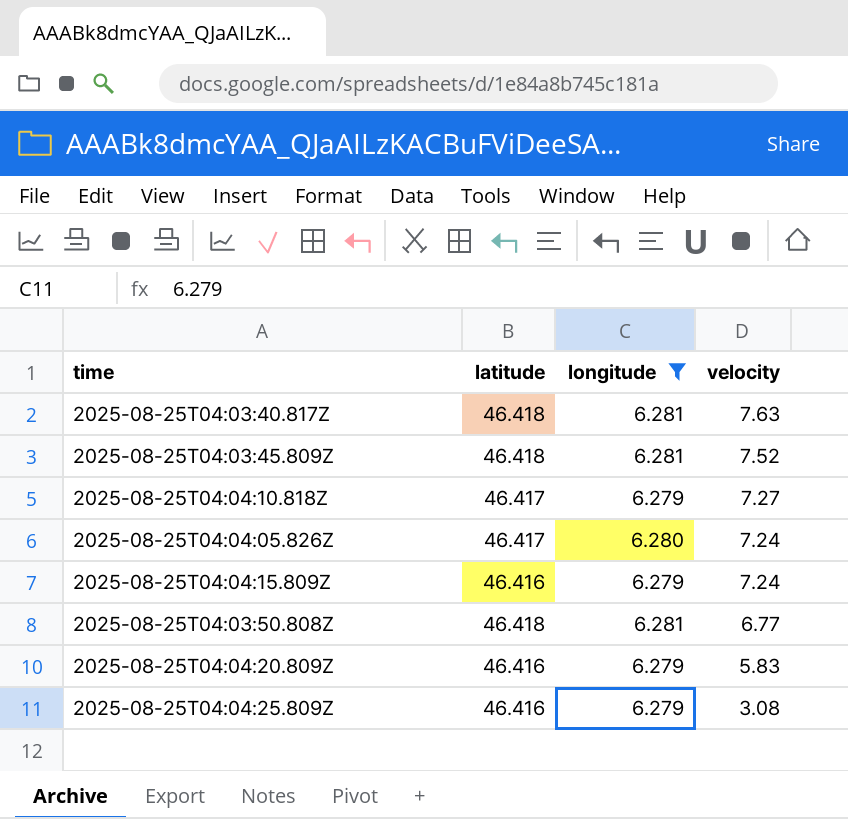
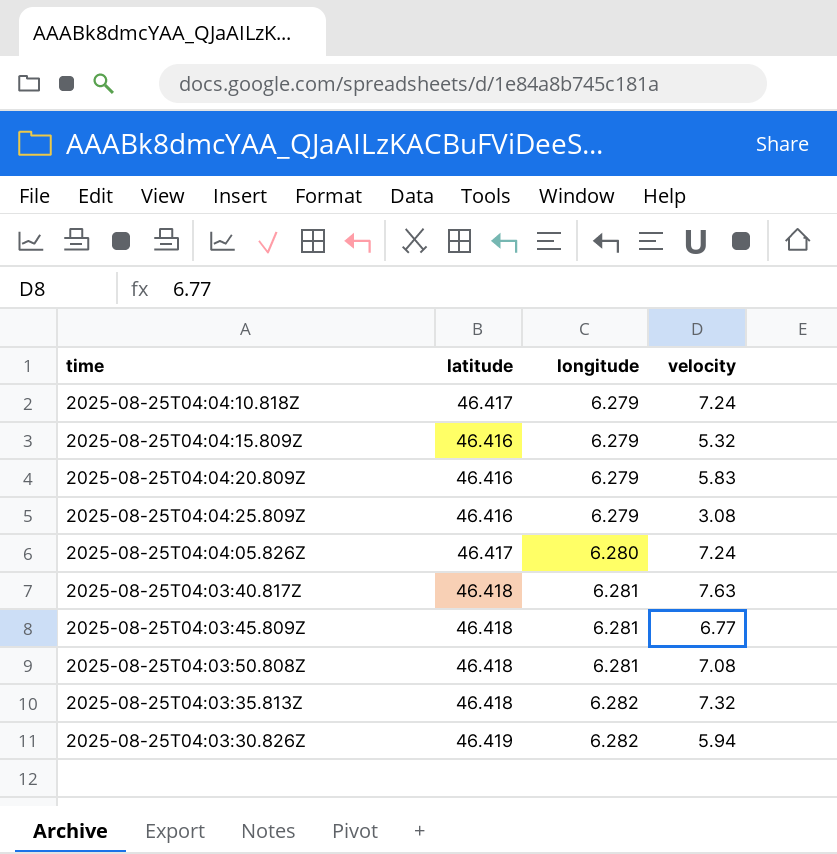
filter: longitude != 6.282 -> none
row order: velocity descending -> longitude ascending
2025-08-25T04:04:10.818Z | velocity: 7.27 -> 7.24
2025-08-25T04:04:15.809Z | velocity: 7.24 -> 5.32
2025-08-25T04:03:45.809Z | velocity: 7.52 -> 6.77
2025-08-25T04:03:50.808Z | velocity: 6.77 -> 7.08

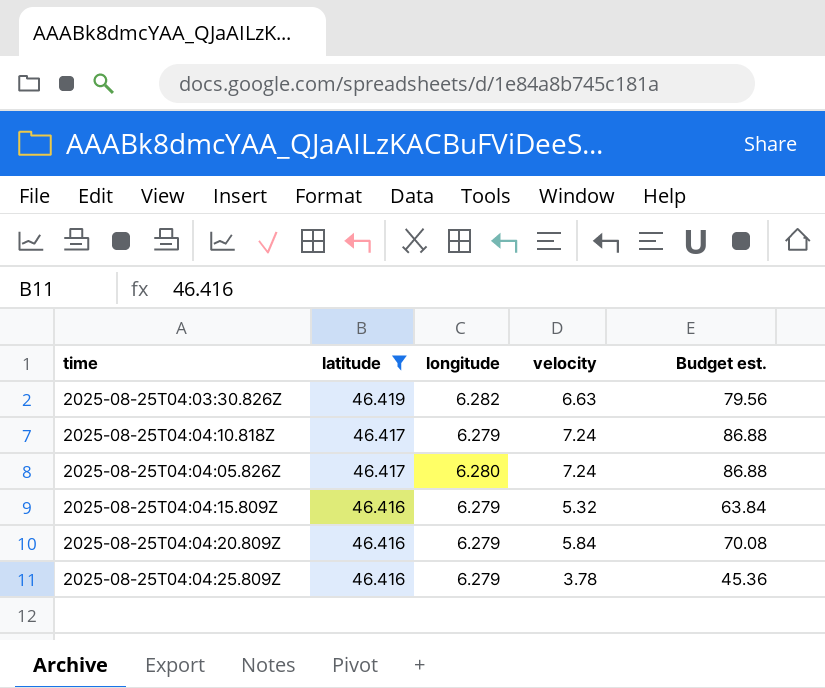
filter: none -> latitude != 46.418
row order: longitude ascending -> latitude descending
column Budget est. | formula: none -> [velocity] * 12
2025-08-25T04:03:30.826Z | velocity: 5.94 -> 6.63
2025-08-25T04:04:20.809Z | velocity: 5.83 -> 5.84
2025-08-25T04:04:25.809Z | velocity: 3.08 -> 3.78

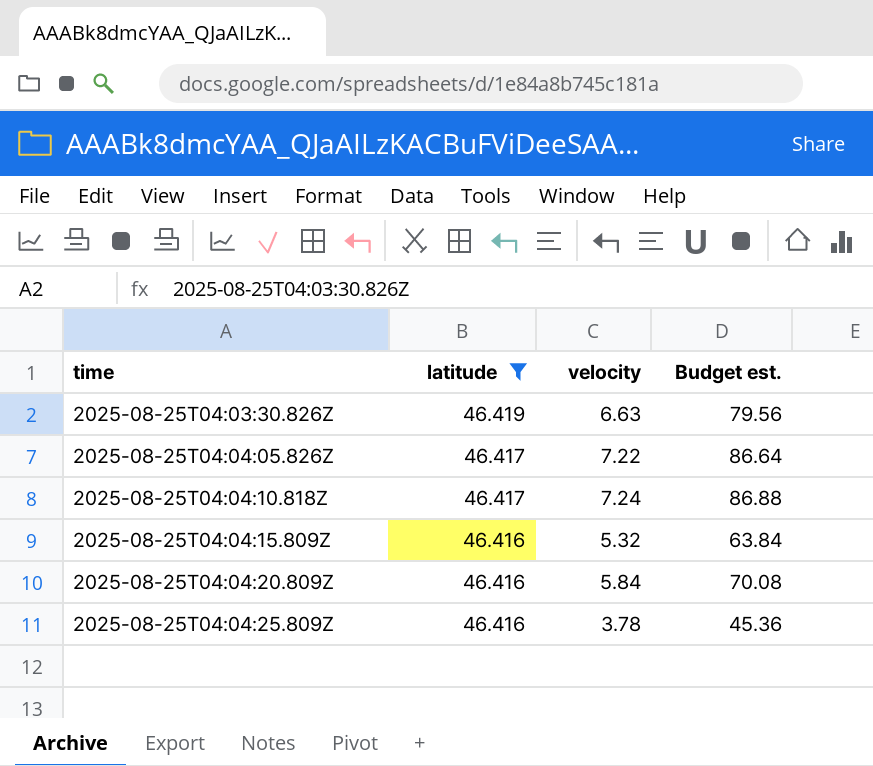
row order: latitude descending -> time ascending
column longitude | position: 3 -> none
2025-08-25T04:04:05.826Z | velocity: 7.24 -> 7.22
2025-08-25T04:04:05.826Z | Budget est.: 86.88 -> 86.64

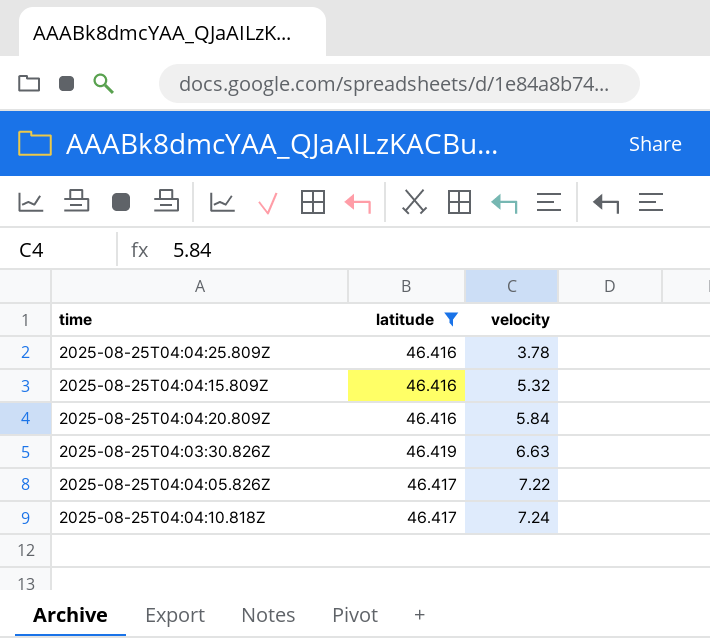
row order: time ascending -> velocity ascending
column Budget est. | formula: [velocity] * 12 -> none

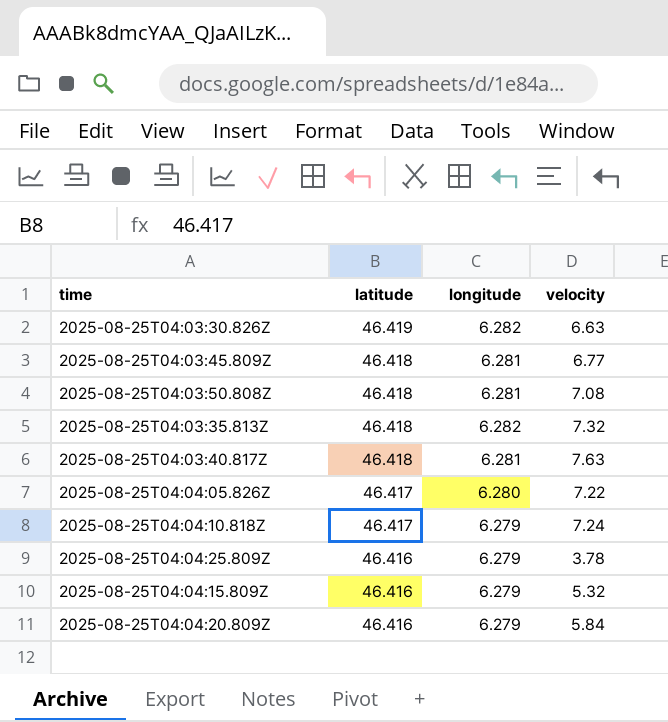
filter: latitude != 46.418 -> none
row order: velocity ascending -> latitude descending
column longitude | position: none -> 3

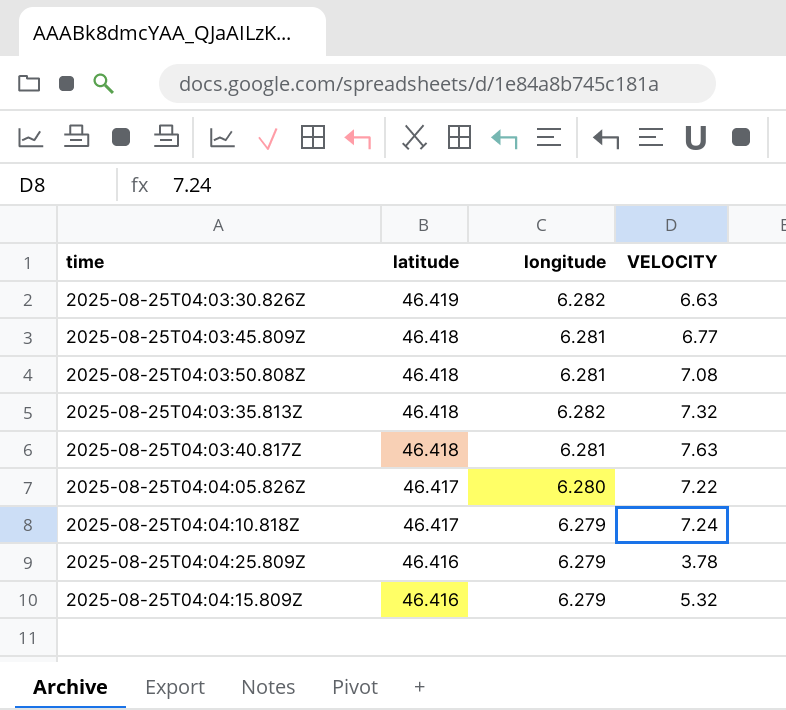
column name: velocity -> VELOCITY
row 2025-08-25T04:04:20.809Z: 46.416 | 6.279 | 5.84 -> none

